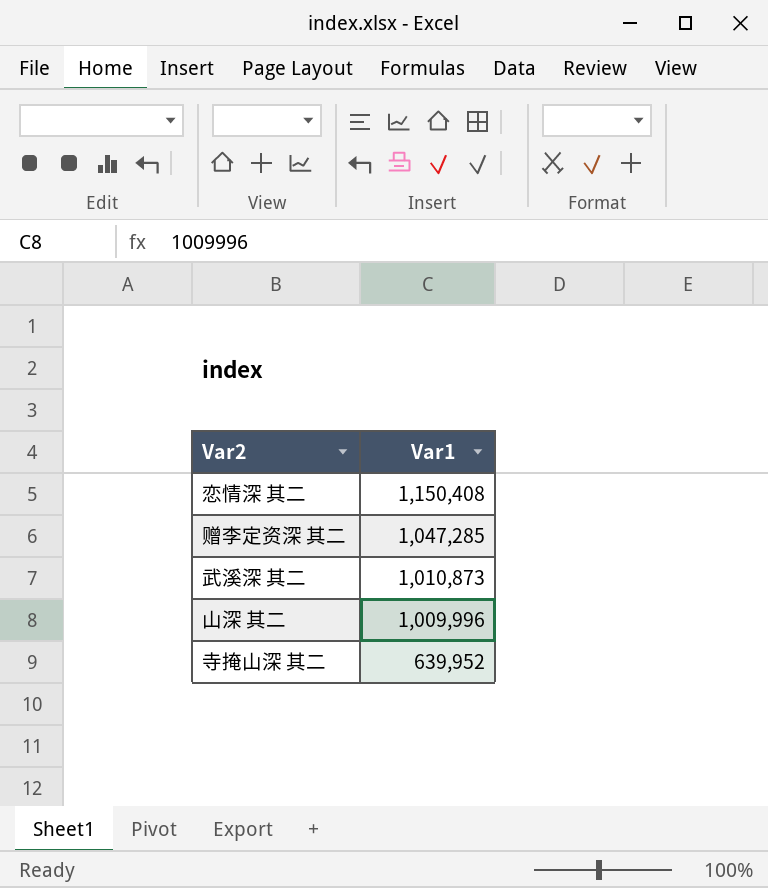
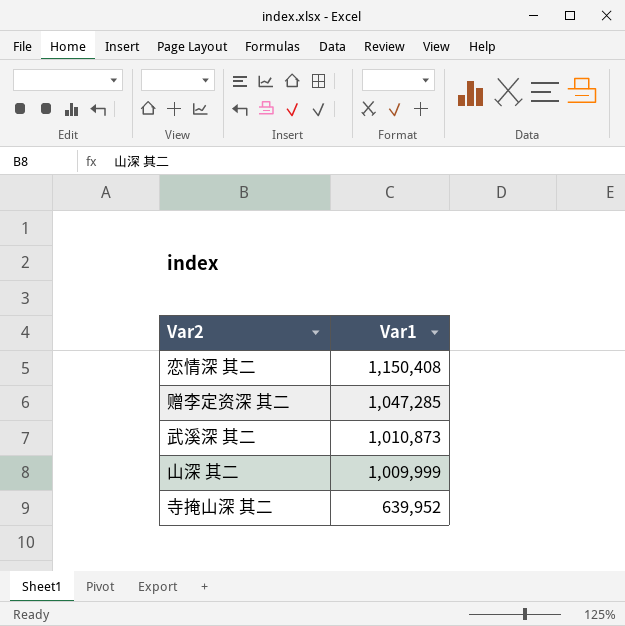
山深 其二 | Var1: 1,009,996 -> 1,009,999

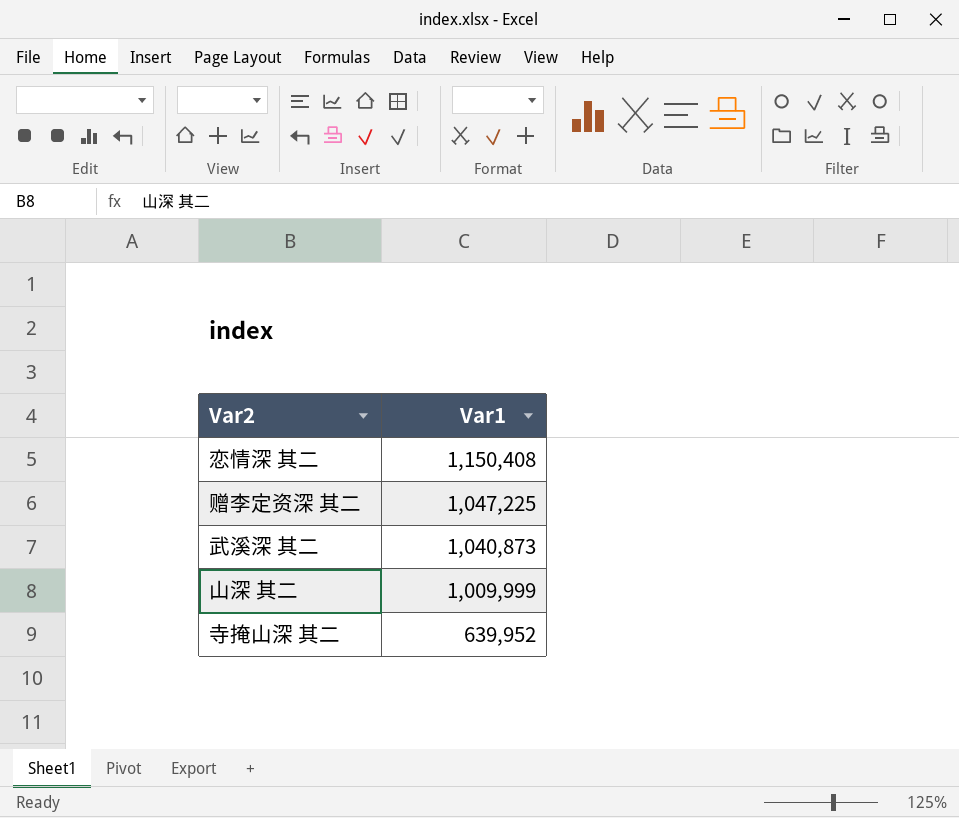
赠李定资深 其二 | Var1: 1,047,285 -> 1,047,225
武溪深 其二 | Var1: 1,010,873 -> 1,040,873

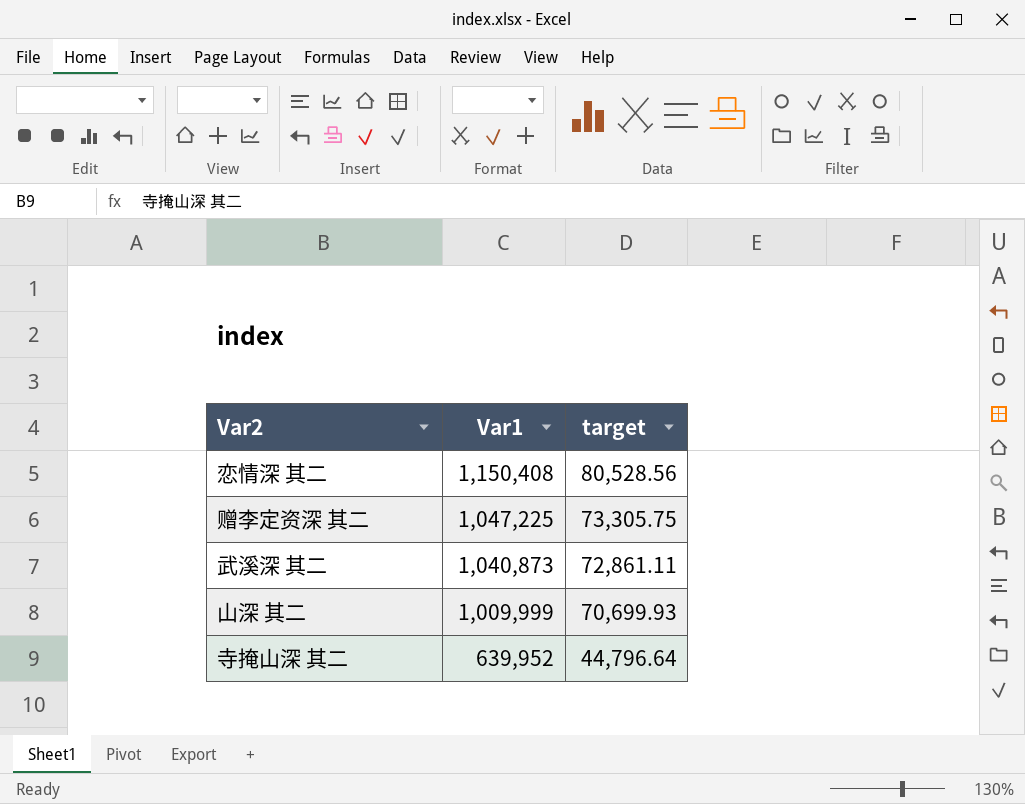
column target | formula: none -> [Var1] * 0.07

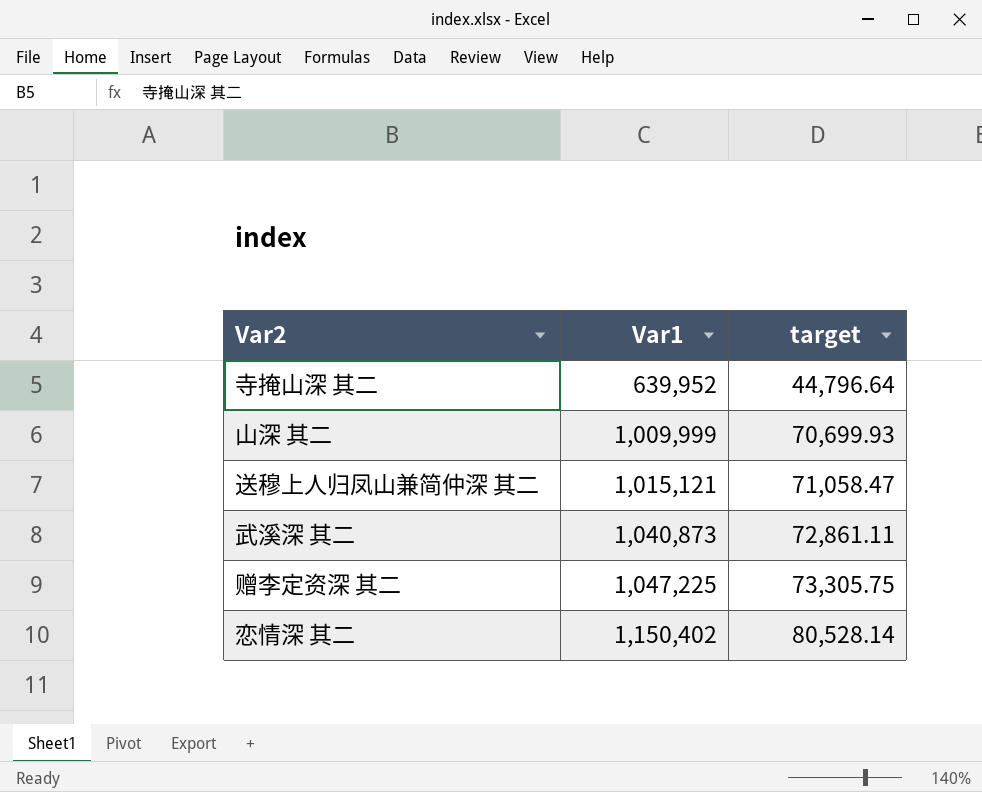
row order: Var1 descending -> Var1 ascending
row 送穆上人归凤山兼简仲深 其二: none -> 1,015,121 | 71,058.47
恋情深 其二 | Var1: 1,150,408 -> 1,150,402
恋情深 其二 | target: 80,528.56 -> 80,528.14

